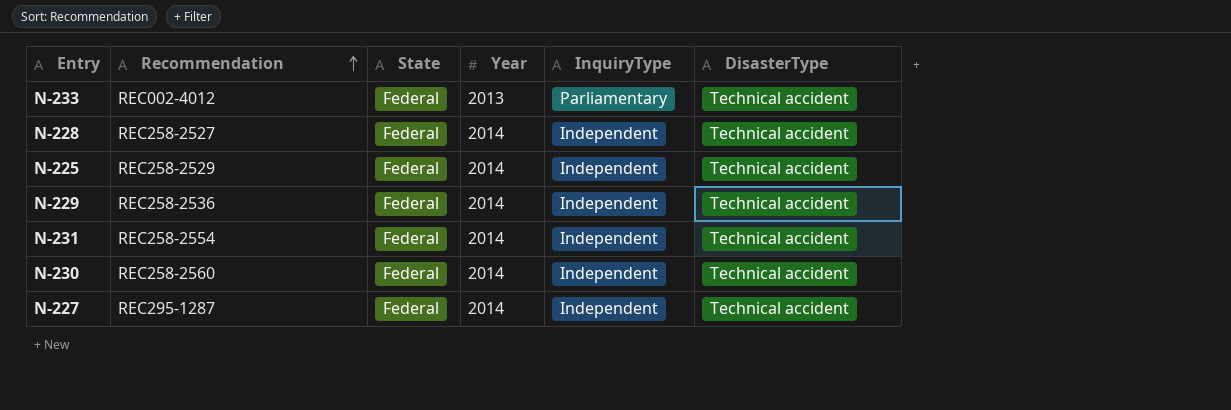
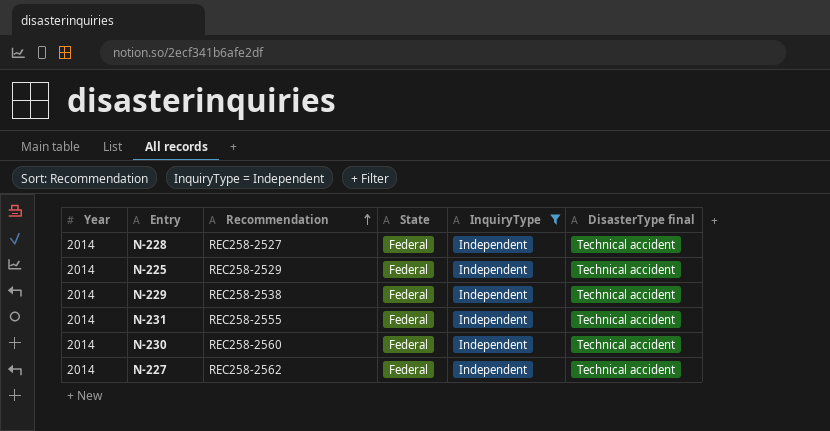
filter: none -> InquiryType = Independent
column Year | position: 4 -> 1
column name: DisasterType -> DisasterType final
N-229 | Recommendation: REC258-2536 -> REC258-2538
N-231 | Recommendation: REC258-2554 -> REC258-2555
N-227 | Recommendation: REC295-1287 -> REC258-2562

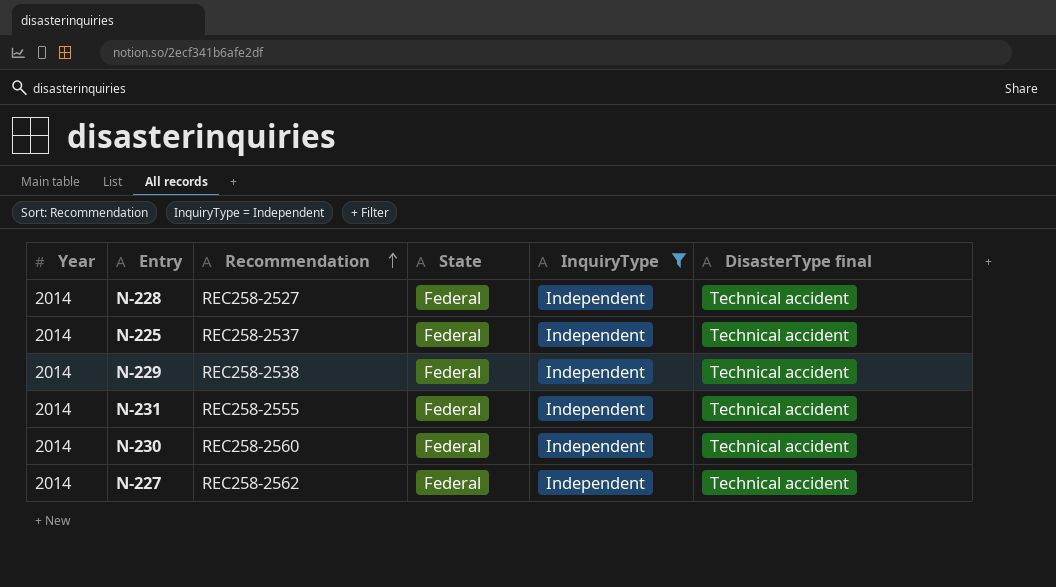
N-225 | Recommendation: REC258-2529 -> REC258-2537

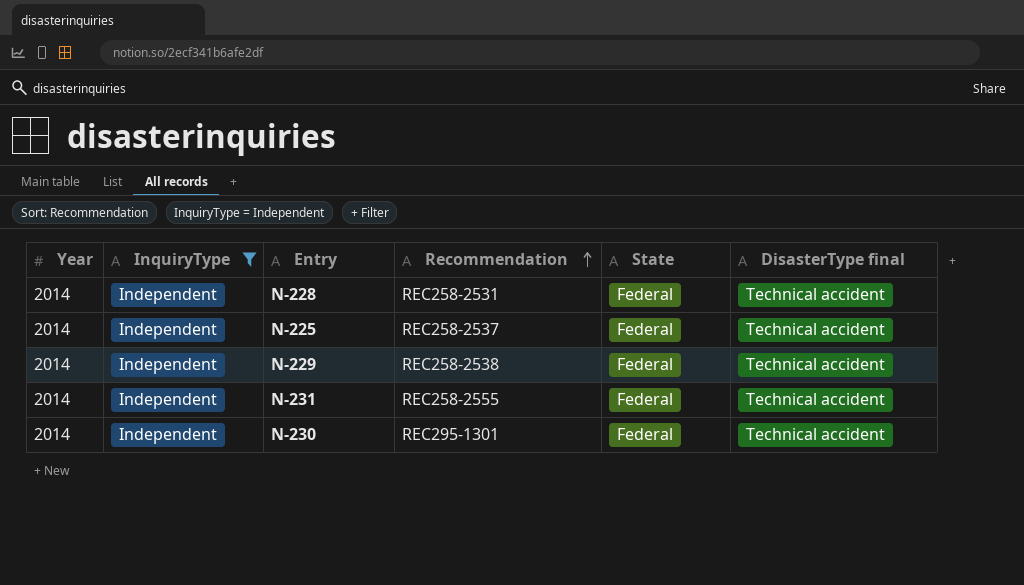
column InquiryType | position: 5 -> 2
row N-227: 2014 | REC258-2562 | Federal | Independent | Technical accident -> none
N-228 | Recommendation: REC258-2527 -> REC258-2531
N-230 | Recommendation: REC258-2560 -> REC295-1301

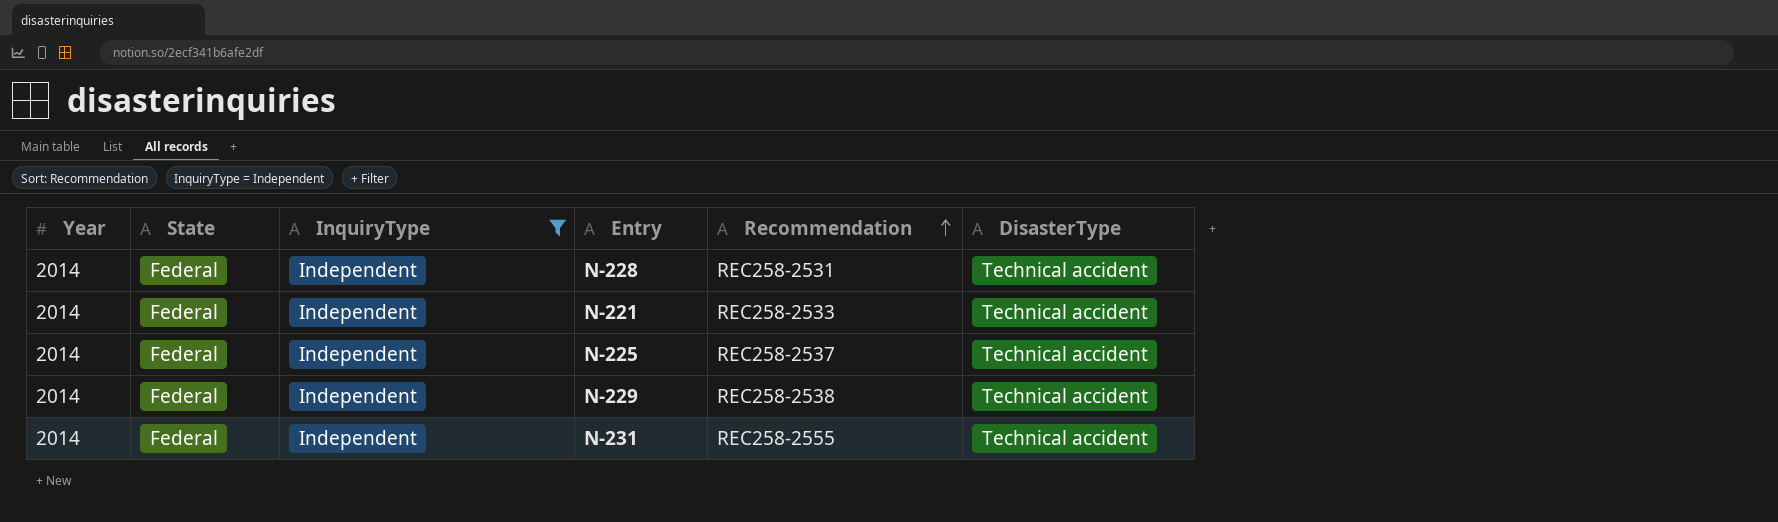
column State | position: 5 -> 2
column name: DisasterType final -> DisasterType
row N-230: 2014 | Independent | REC295-1301 | Federal | Technical accident -> none
row N-221: none -> 2014 | Federal | Independent | REC258-2533 | Technical accident

